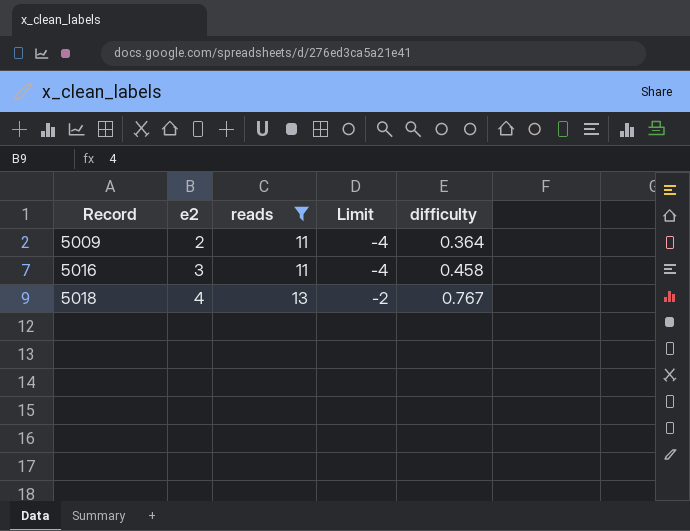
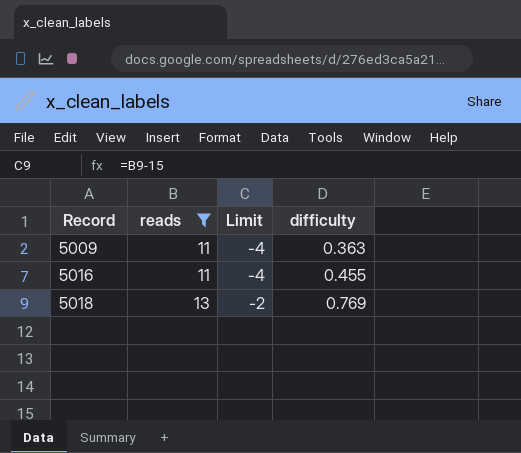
column e2 | position: 2 -> none
5009 | difficulty: 0.364 -> 0.363
5016 | difficulty: 0.458 -> 0.455
5018 | difficulty: 0.767 -> 0.769

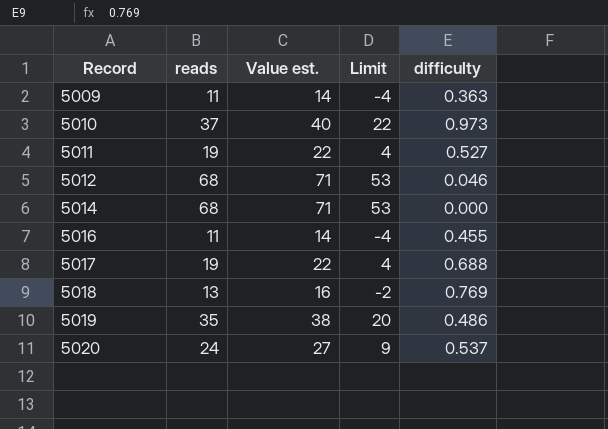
filter: reads <= 13 -> none
column Value est. | formula: none -> [reads] + 3

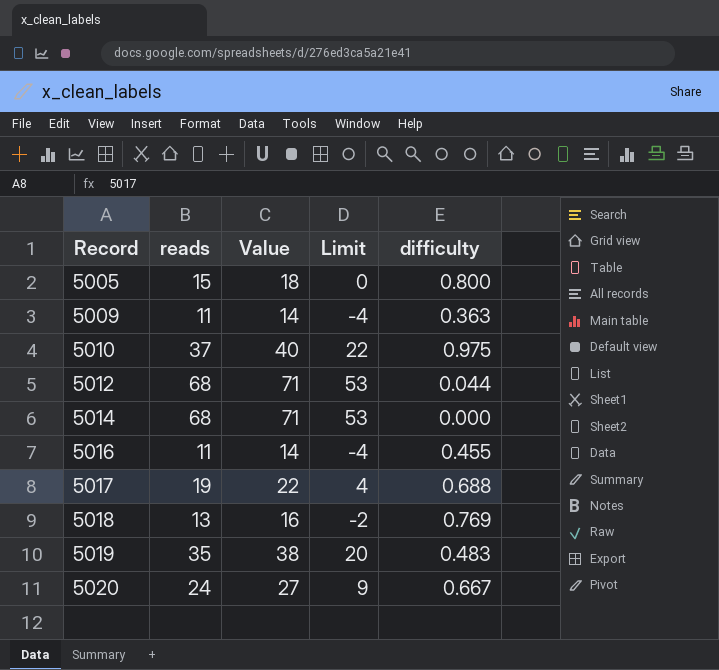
column name: Value est. -> Value
row 5011: 19 | 22 | 4 | 0.527 -> none
row 5005: none -> 15 | 18 | 0 | 0.800
5010 | difficulty: 0.973 -> 0.975
5012 | difficulty: 0.046 -> 0.044
5019 | difficulty: 0.486 -> 0.483
5020 | difficulty: 0.537 -> 0.667

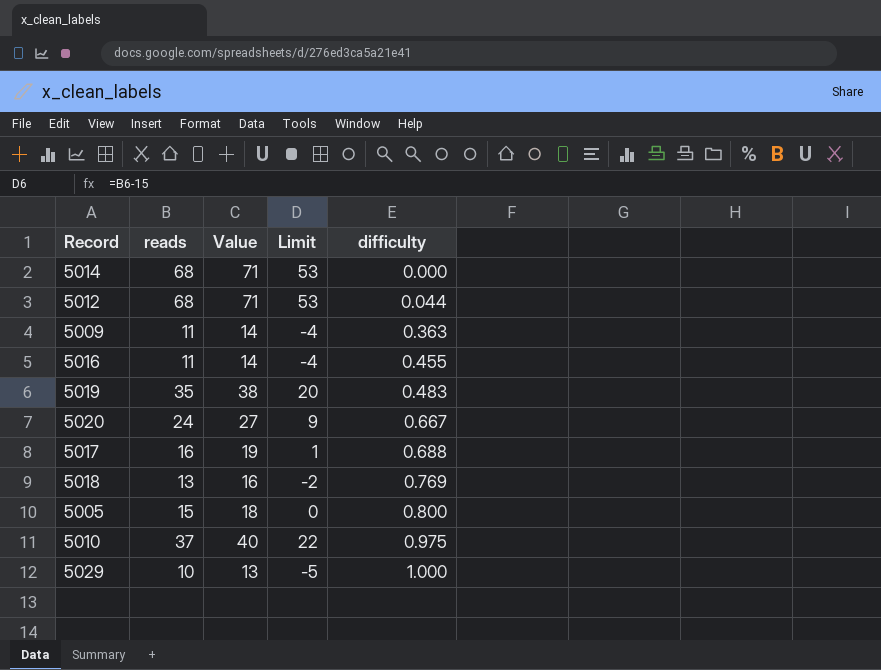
row order: Record ascending -> difficulty ascending
5017 | reads: 19 -> 16
5017 | Value: 22 -> 19
5017 | Limit: 4 -> 1
row 5029: none -> 10 | 13 | -5 | 1.000

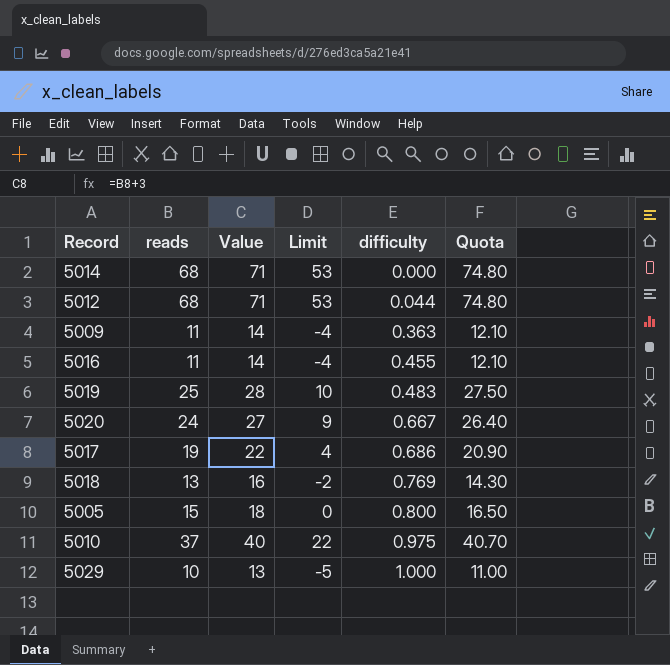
column Quota | formula: none -> [reads] * 1.1
5019 | reads: 35 -> 25
5019 | Value: 38 -> 28
5019 | Limit: 20 -> 10
5017 | reads: 16 -> 19
5017 | Value: 19 -> 22
5017 | Limit: 1 -> 4
5017 | difficulty: 0.688 -> 0.686

